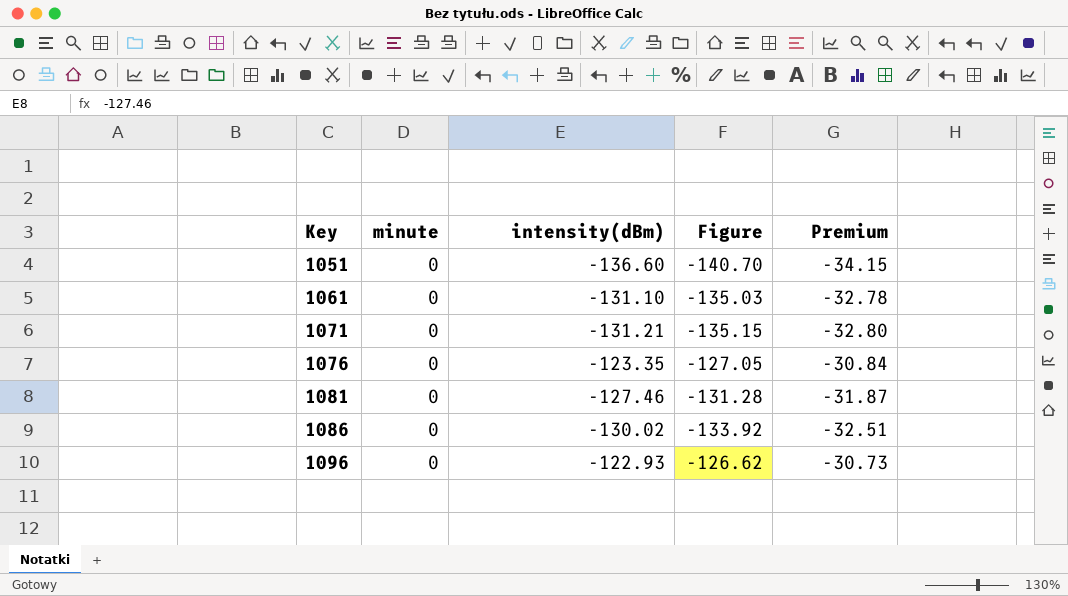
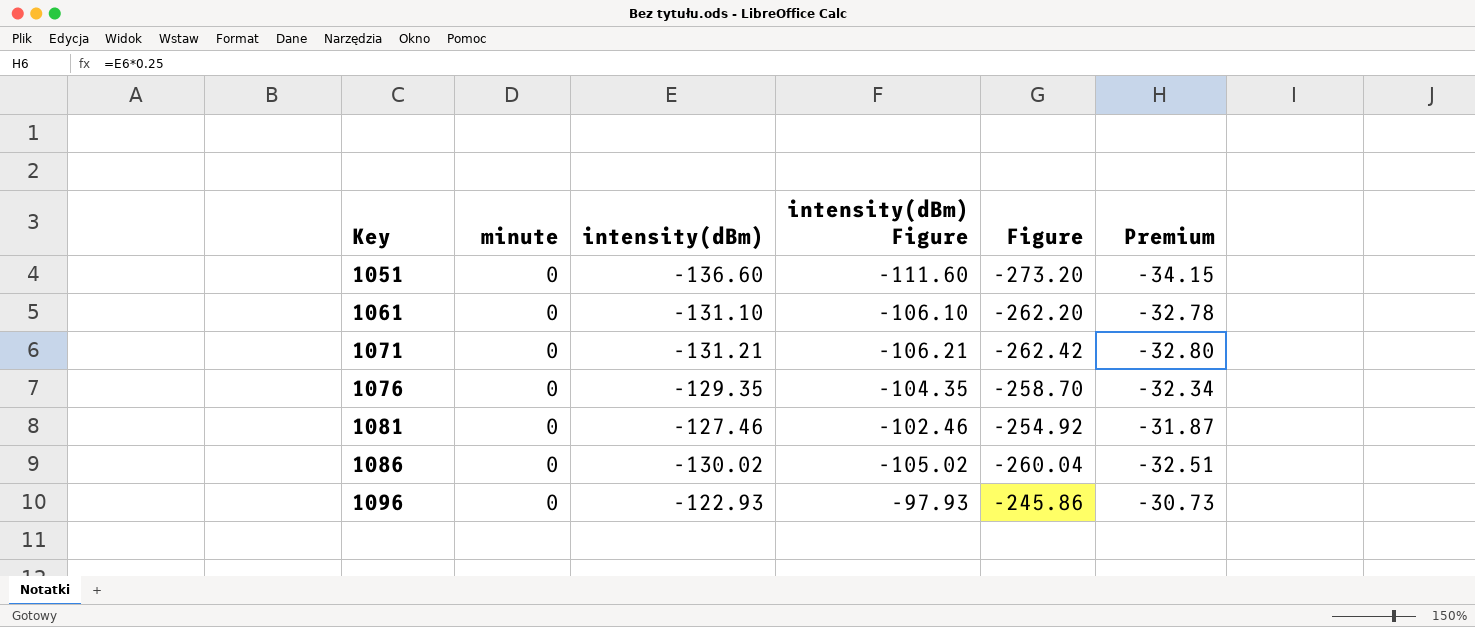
column intensity(dBm) Figure | formula: none -> [intensity(dBm)] + 25
column Figure | formula: [intensity(dBm)] * 1.03 -> [intensity(dBm)] * 2
1076 | intensity(dBm): -123.35 -> -129.35
1076 | Premium: -30.84 -> -32.34

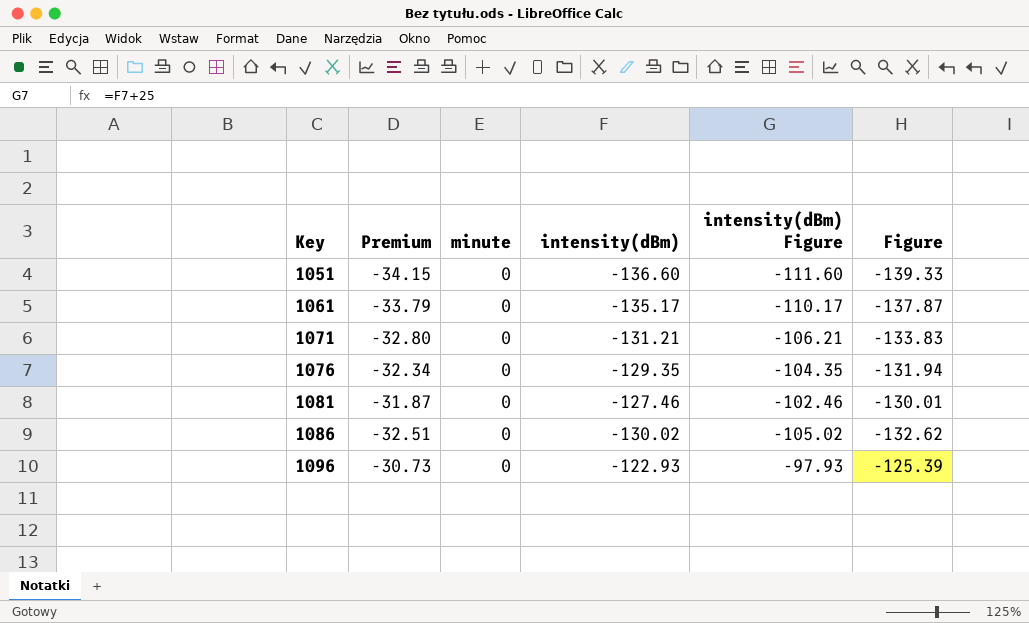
column Premium | position: 6 -> 2
column Figure | formula: [intensity(dBm)] * 2 -> [intensity(dBm)] * 1.02
1061 | Premium: -32.78 -> -33.79
1061 | intensity(dBm): -131.10 -> -135.17
1061 | intensity(dBm) Figure: -106.10 -> -110.17

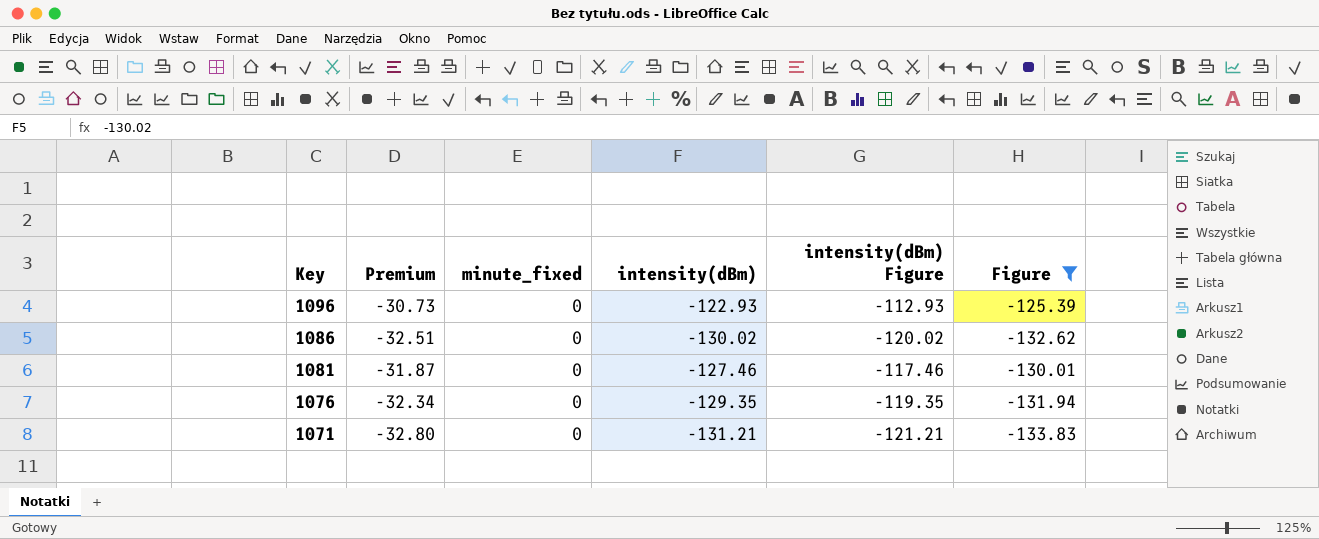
filter: none -> Figure >= -133.83
row order: Key ascending -> Key descending
column name: minute -> minute_fixed
column intensity(dBm) Figure | formula: [intensity(dBm)] + 25 -> [intensity(dBm)] + 10

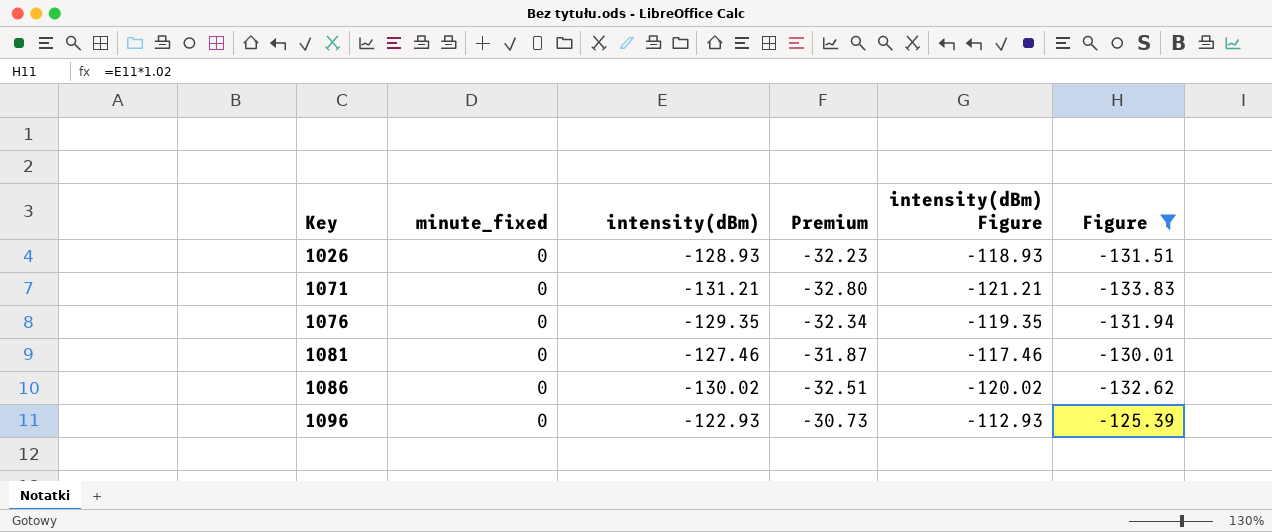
row order: Key descending -> Key ascending
column Premium | position: 2 -> 4
row 1026: none -> 0 | -128.93 | -32.23 | -118.93 | -131.51

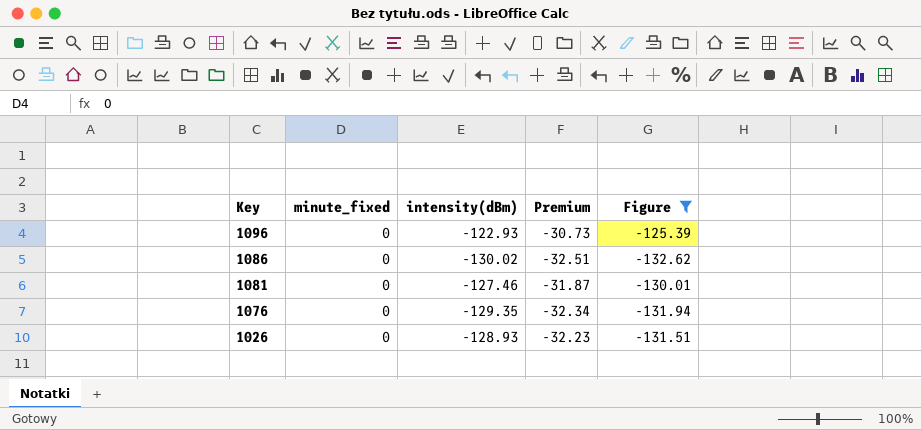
row order: Key ascending -> Key descending
column intensity(dBm) Figure | formula: [intensity(dBm)] + 10 -> none
row 1071: 0 | -131.21 | -32.80 | -121.21 | -133.83 -> none

